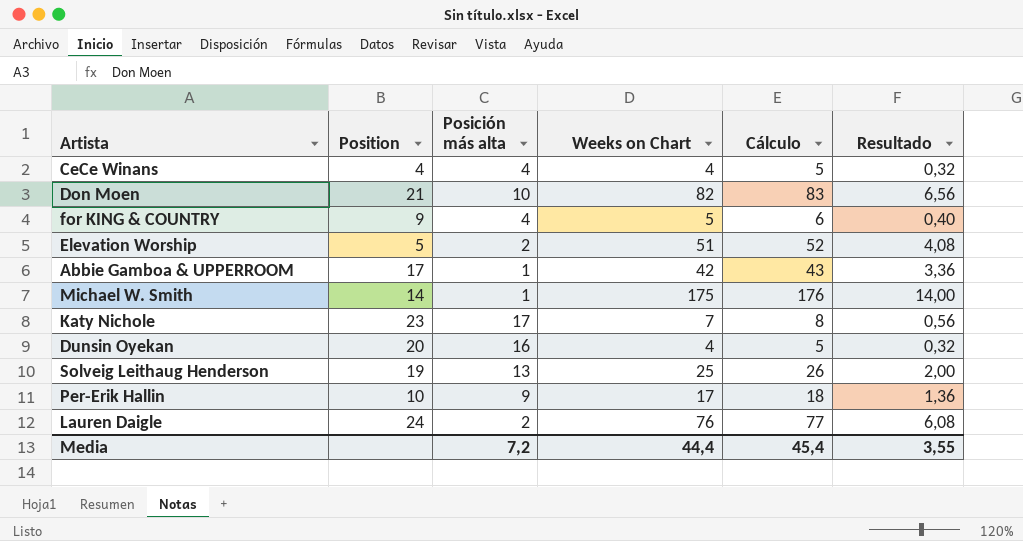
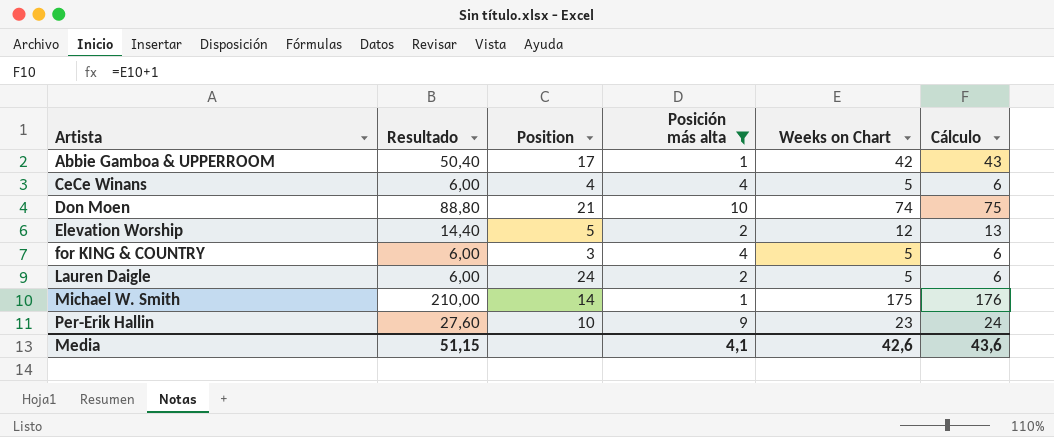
filter: none -> Posición más alta <= 10
row order: none -> Artista ascending
column Resultado | formula: [Weeks on Chart] * 0,08 -> [Weeks on Chart] * 1,2
column Resultado | position: 6 -> 2
CeCe Winans | Weeks on Chart: 4 -> 5
CeCe Winans | Cálculo: 5 -> 6
Don Moen | Weeks on Chart: 82 -> 74
Don Moen | Cálculo: 83 -> 75
Elevation Worship | Weeks on Chart: 51 -> 12
Elevation Worship | Cálculo: 52 -> 13
for KING & COUNTRY | Position: 9 -> 3
Lauren Daigle | Weeks on Chart: 76 -> 5
Lauren Daigle | Cálculo: 77 -> 6
Per-Erik Hallin | Weeks on Chart: 17 -> 23
Per-Erik Hallin | Cálculo: 18 -> 24
Media | Resultado: 3,55 -> 51,15
Media | Posición más alta: 7,2 -> 4,1
Media | Weeks on Chart: 44,4 -> 42,6
Media | Cálculo: 45,4 -> 43,6

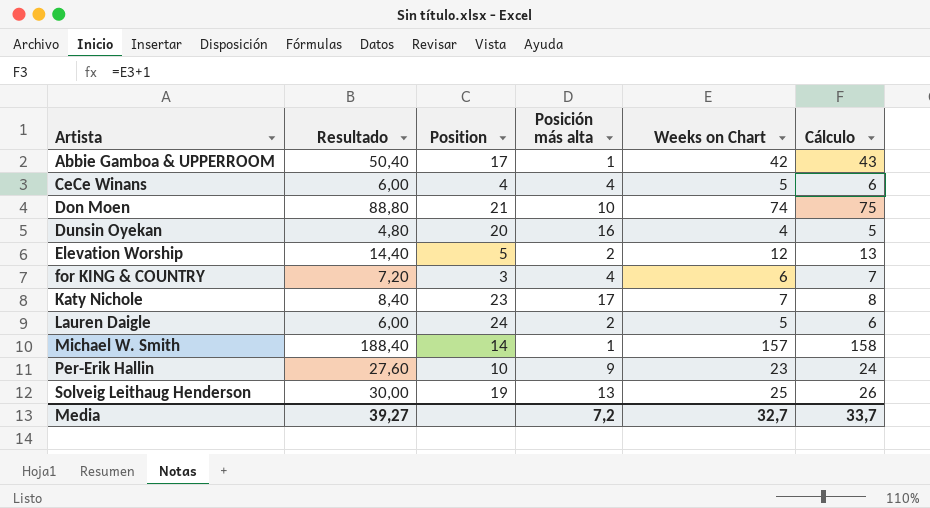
filter: Posición más alta <= 10 -> none
for KING & COUNTRY | Resultado: 6,00 -> 7,20
for KING & COUNTRY | Weeks on Chart: 5 -> 6
for KING & COUNTRY | Cálculo: 6 -> 7
Michael W. Smith | Resultado: 210,00 -> 188,40
Michael W. Smith | Weeks on Chart: 175 -> 157
Michael W. Smith | Cálculo: 176 -> 158
Media | Resultado: 51,15 -> 39,27
Media | Posición más alta: 4,1 -> 7,2
Media | Weeks on Chart: 42,6 -> 32,7
Media | Cálculo: 43,6 -> 33,7

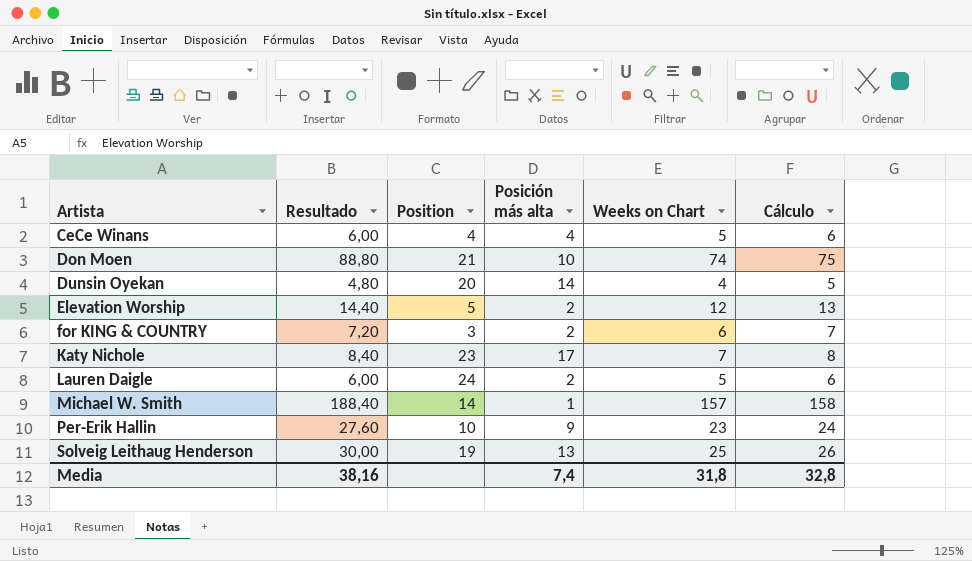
row Abbie Gamboa & UPPERROOM: 50,40 | 17 | 1 | 42 | 43 -> none
Dunsin Oyekan | Posición más alta: 16 -> 14
for KING & COUNTRY | Posición más alta: 4 -> 2
Media | Resultado: 39,27 -> 38,16
Media | Posición más alta: 7,2 -> 7,4
Media | Weeks on Chart: 32,7 -> 31,8
Media | Cálculo: 33,7 -> 32,8

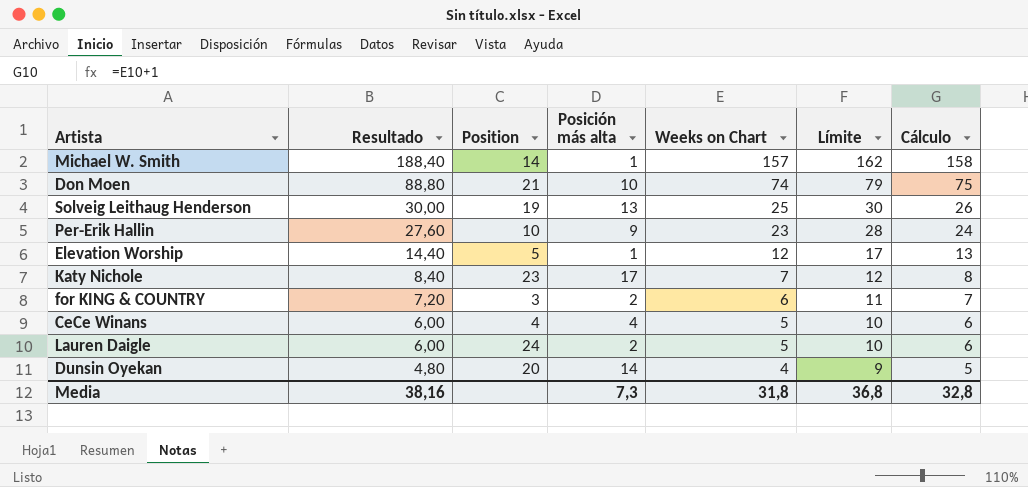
row order: Artista ascending -> Resultado descending
column Límite | formula: none -> [Weeks on Chart] + 5
Elevation Worship | Posición más alta: 2 -> 1
Media | Posición más alta: 7,4 -> 7,3

